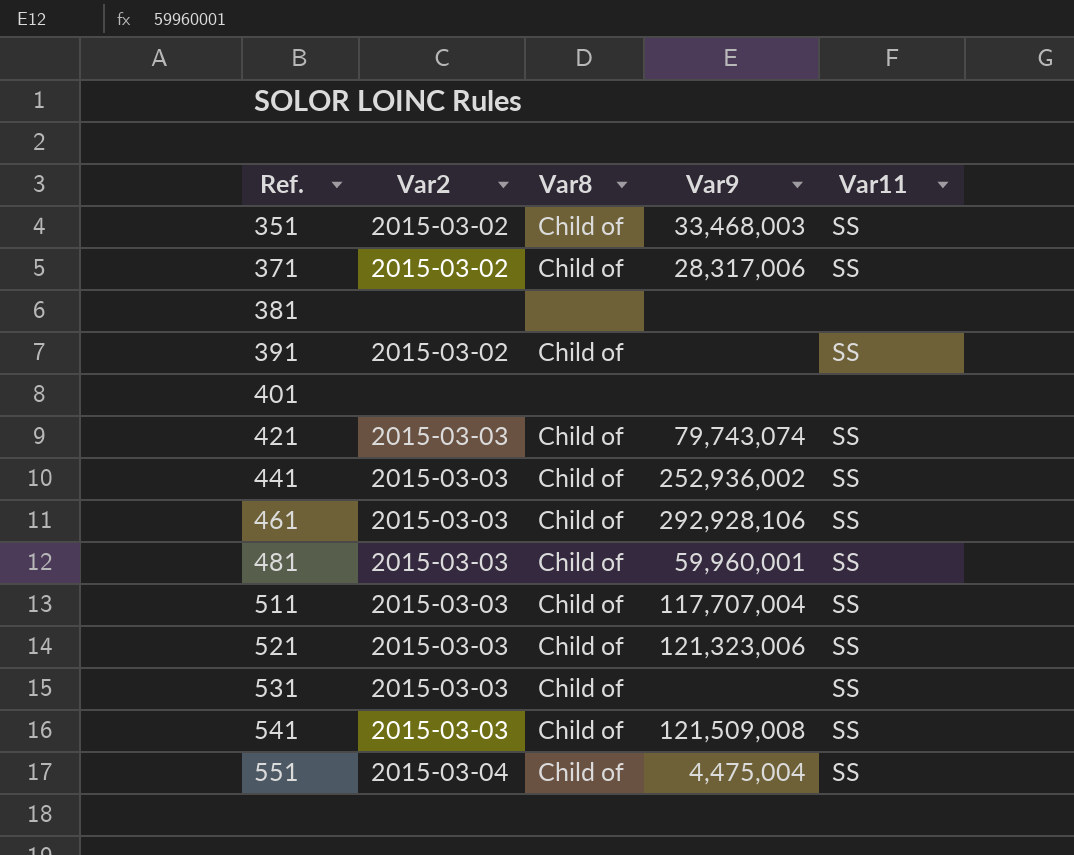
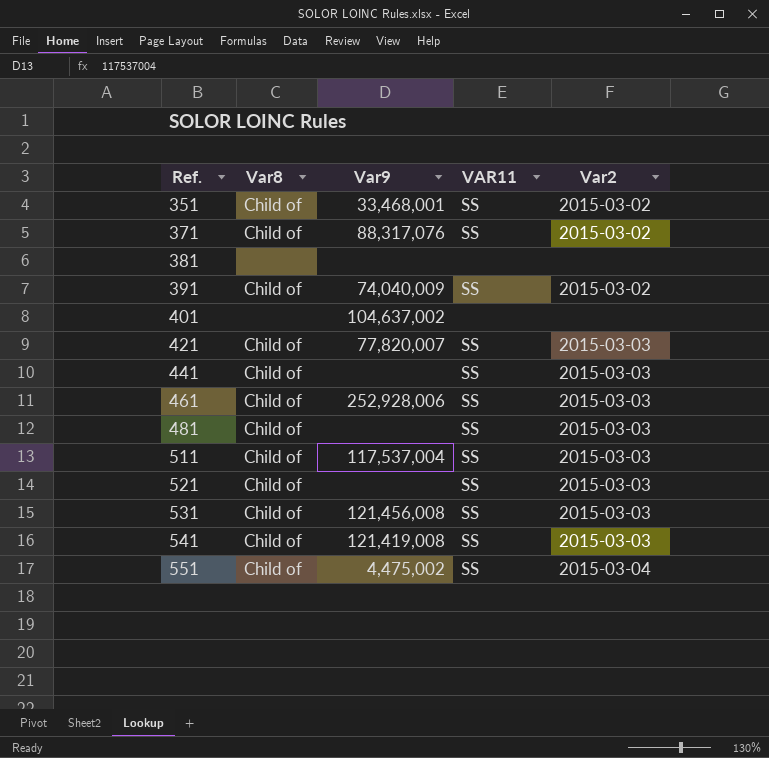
column name: Var11 -> VAR11
column Var2 | position: 2 -> 5
351 | Var9: 33,468,003 -> 33,468,001
371 | Var9: 28,317,006 -> 88,317,076
391 | Var9: none -> 74,040,009
401 | Var9: none -> 104,637,002
421 | Var9: 79,743,074 -> 77,820,007
441 | Var9: 252,936,002 -> none
461 | Var9: 292,928,106 -> 252,928,006
481 | Var9: 59,960,001 -> none
511 | Var9: 117,707,004 -> 117,537,004
521 | Var9: 121,323,006 -> none
531 | Var9: none -> 121,456,008
541 | Var9: 121,509,008 -> 121,419,008
551 | Var9: 4,475,004 -> 4,475,002

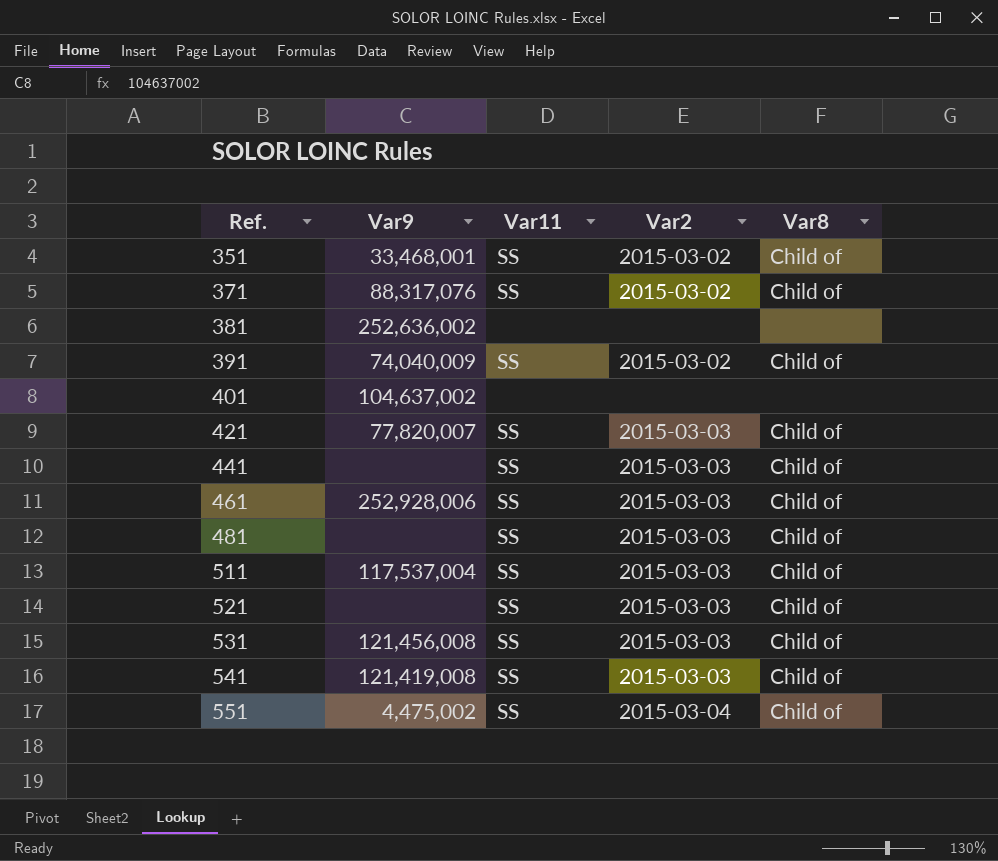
column name: VAR11 -> Var11
column Var8 | position: 2 -> 5
381 | Var9: none -> 252,636,002

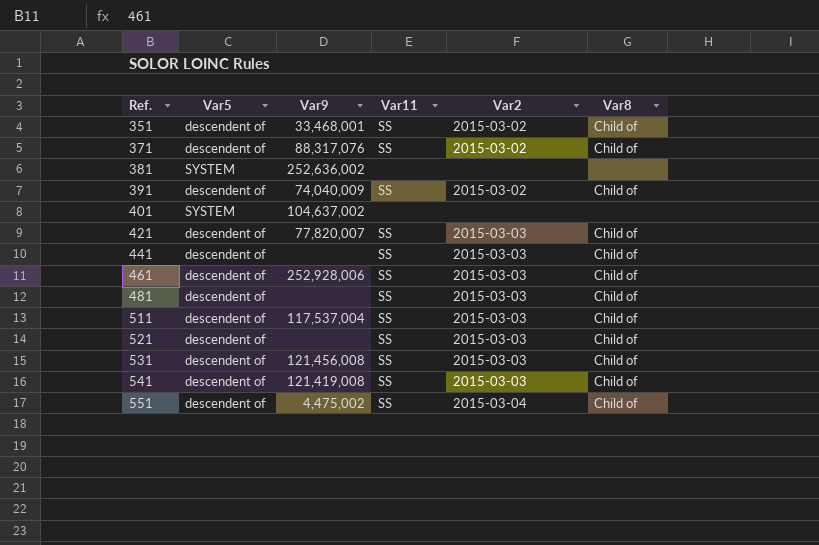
column Var5 | position: none -> 2

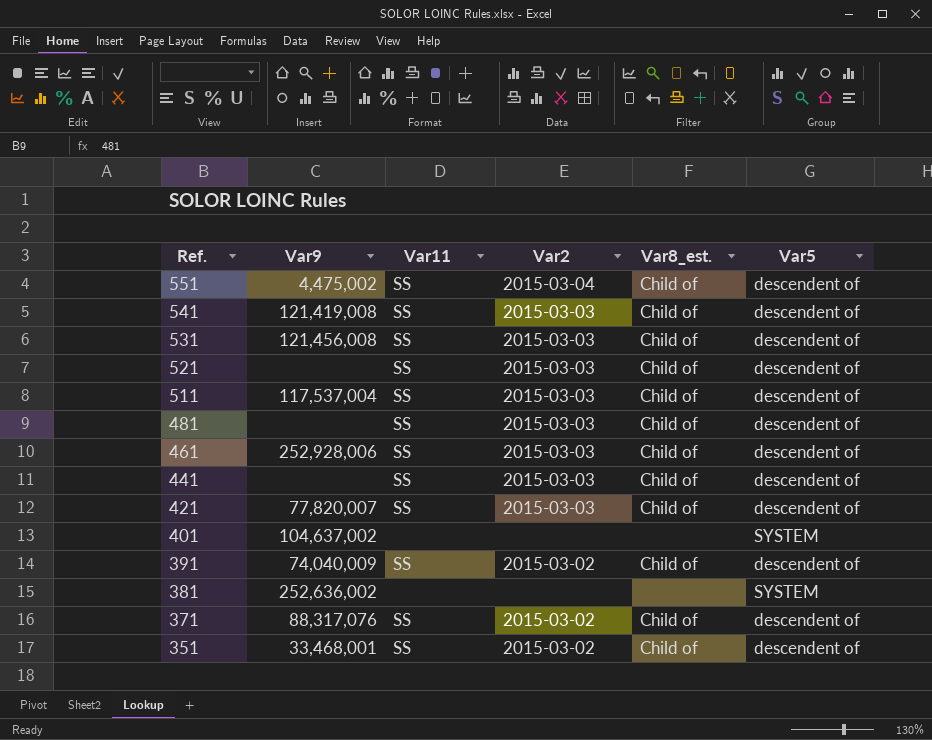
row order: Ref. ascending -> Ref. descending
column name: Var8 -> Var8_est.
column Var5 | position: 2 -> 6

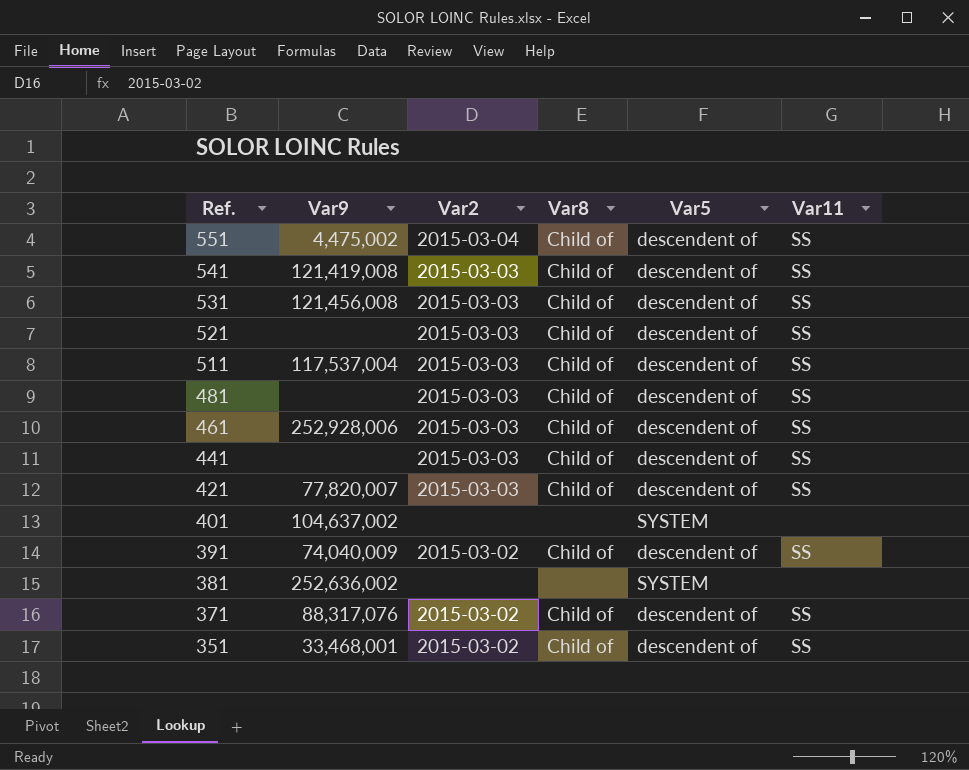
column name: Var8_est. -> Var8
column Var11 | position: 3 -> 6

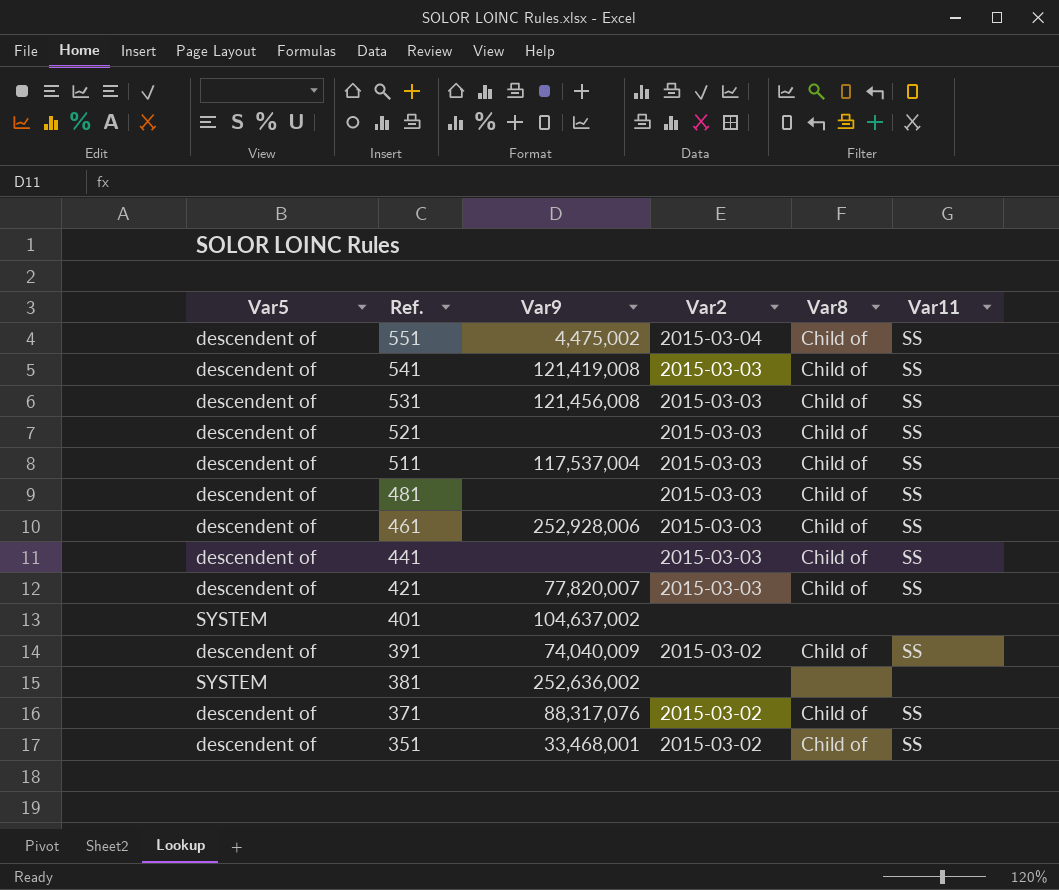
column Var5 | position: 5 -> 1

